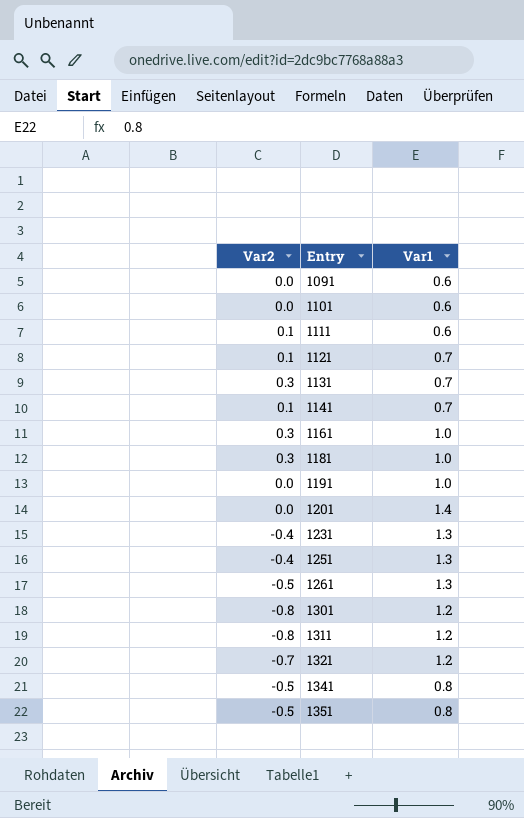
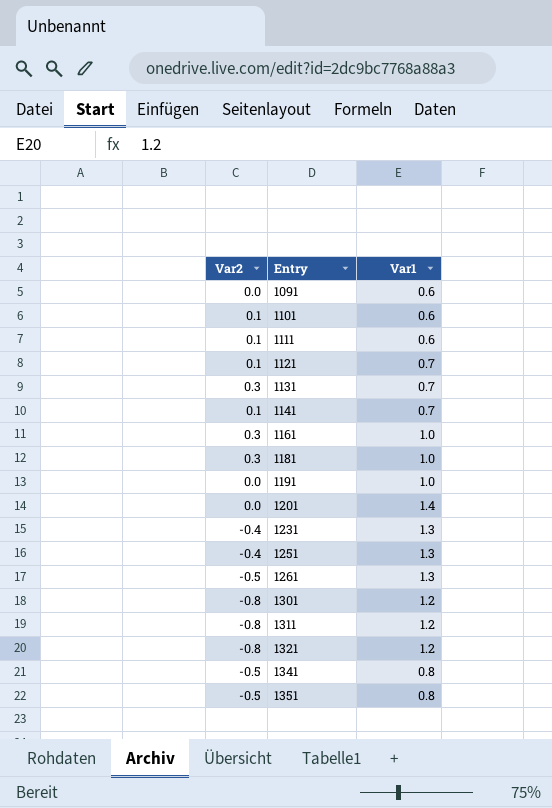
1101 | Var2: 0.0 -> 0.1
1321 | Var2: -0.7 -> -0.8

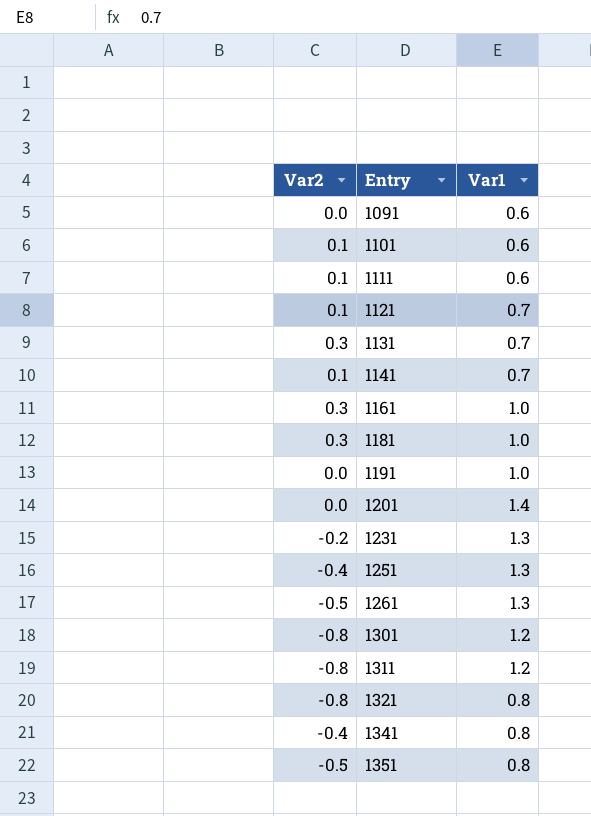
1231 | Var2: -0.4 -> -0.2
1321 | Var1: 1.2 -> 0.8
1341 | Var2: -0.5 -> -0.4

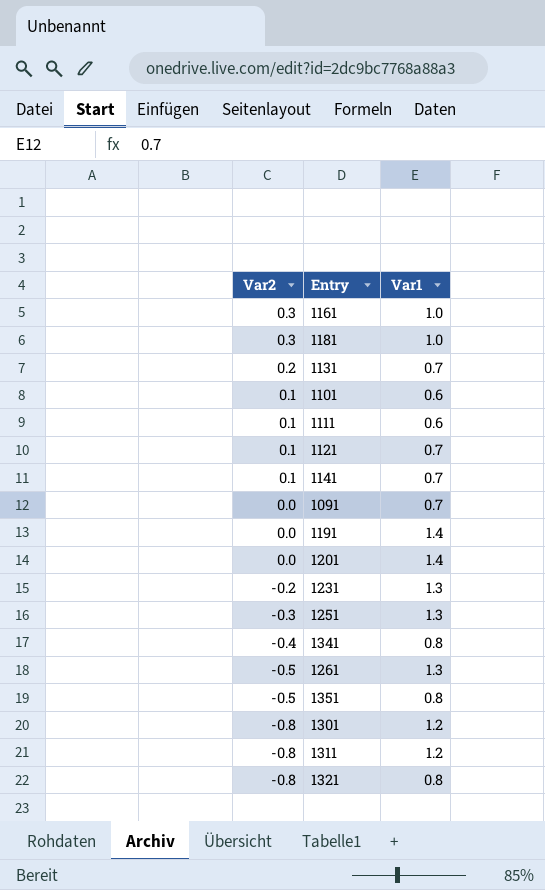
row order: Entry ascending -> Var2 descending
1131 | Var2: 0.3 -> 0.2
1091 | Var1: 0.6 -> 0.7
1191 | Var1: 1.0 -> 1.4
1251 | Var2: -0.4 -> -0.3

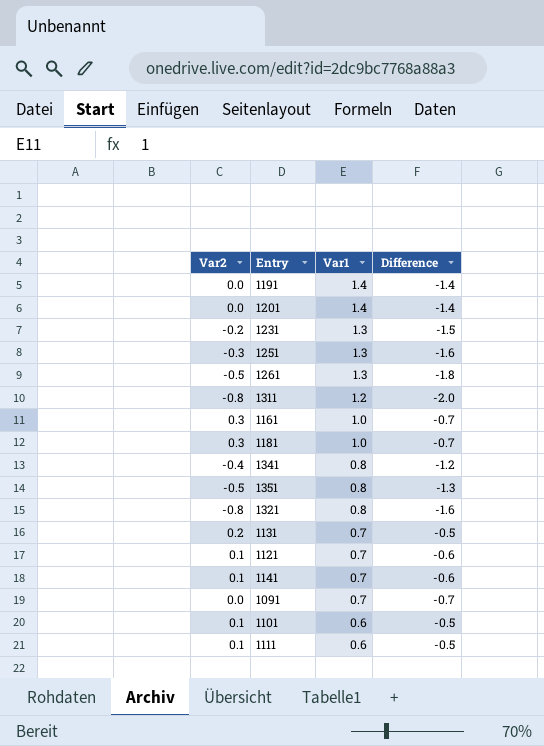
row order: Var2 descending -> Var1 descending
column Difference | formula: none -> [Var2] - [Var1]
row 1301: -0.8 | 1.2 -> none

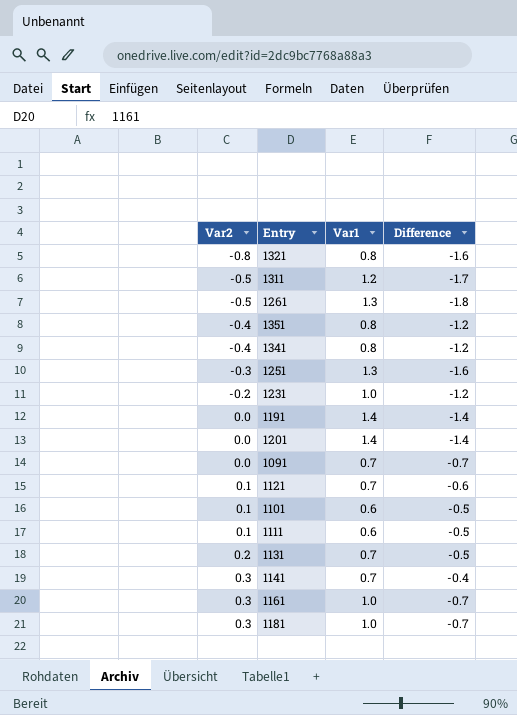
row order: Var1 descending -> Var2 ascending
1311 | Var2: -0.8 -> -0.5
1311 | Difference: -2.0 -> -1.7
1351 | Var2: -0.5 -> -0.4
1351 | Difference: -1.3 -> -1.2
1231 | Var1: 1.3 -> 1.0
1231 | Difference: -1.5 -> -1.2
1141 | Var2: 0.1 -> 0.3
1141 | Difference: -0.6 -> -0.4

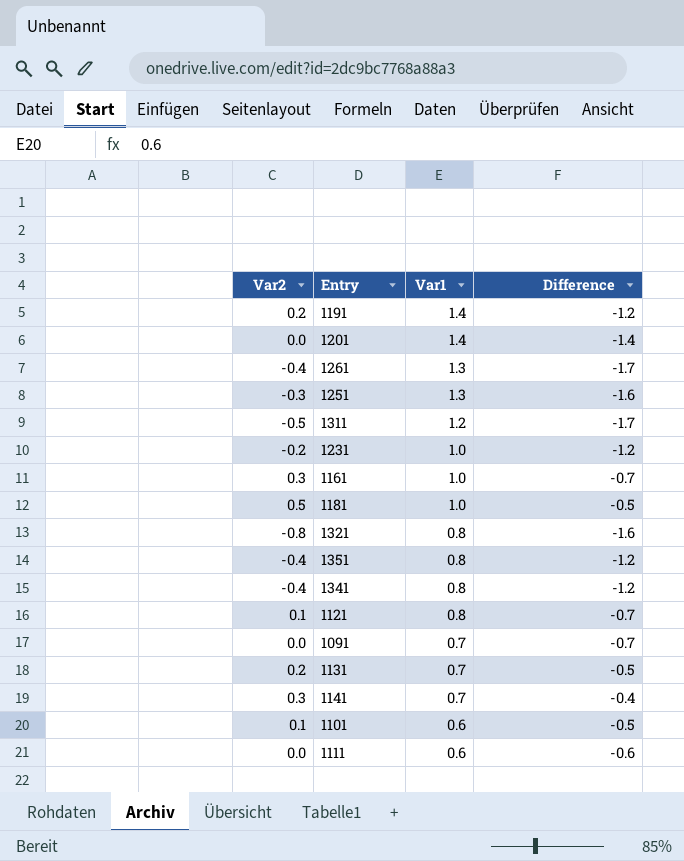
row order: Var2 ascending -> Var1 descending
1191 | Var2: 0.0 -> 0.2
1191 | Difference: -1.4 -> -1.2
1261 | Var2: -0.5 -> -0.4
1261 | Difference: -1.8 -> -1.7
1181 | Var2: 0.3 -> 0.5
1181 | Difference: -0.7 -> -0.5
1121 | Var1: 0.7 -> 0.8
1121 | Difference: -0.6 -> -0.7
1111 | Var2: 0.1 -> 0.0
1111 | Difference: -0.5 -> -0.6

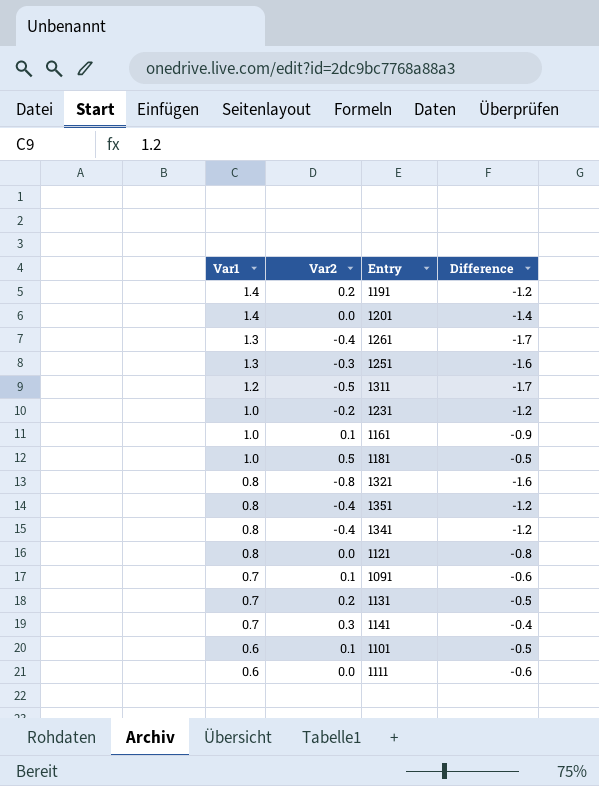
column Var1 | position: 3 -> 1
1161 | Var2: 0.3 -> 0.1
1161 | Difference: -0.7 -> -0.9
1121 | Var2: 0.1 -> 0.0
1121 | Difference: -0.7 -> -0.8
1091 | Var2: 0.0 -> 0.1
1091 | Difference: -0.7 -> -0.6

